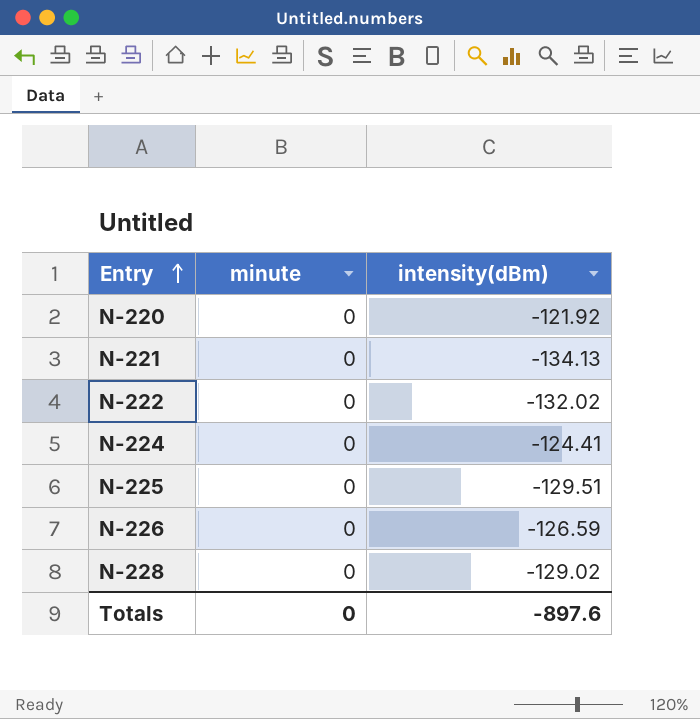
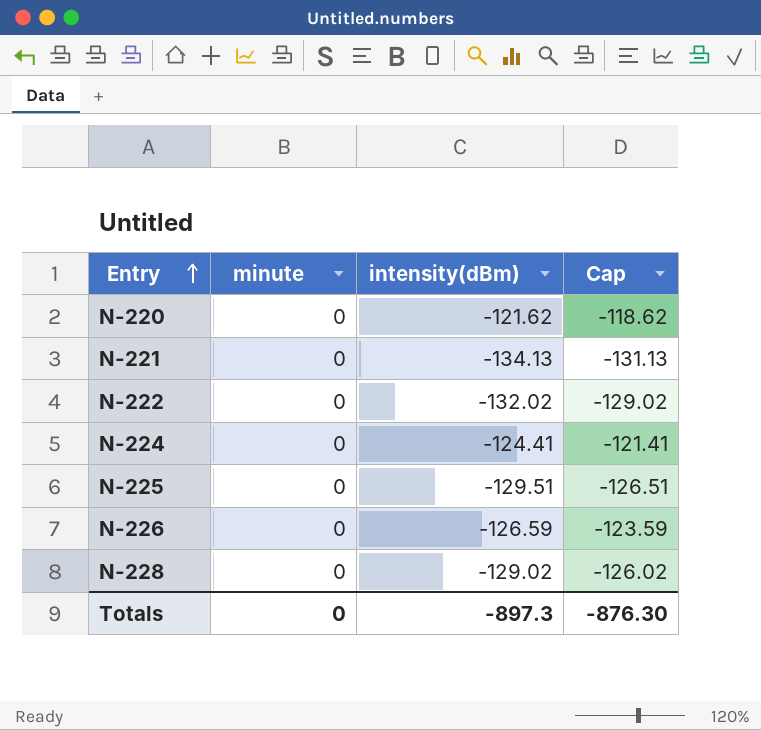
column Cap | formula: none -> [intensity(dBm)] + 3
N-220 | intensity(dBm): -121.92 -> -121.62
Totals | intensity(dBm): -897.6 -> -897.3

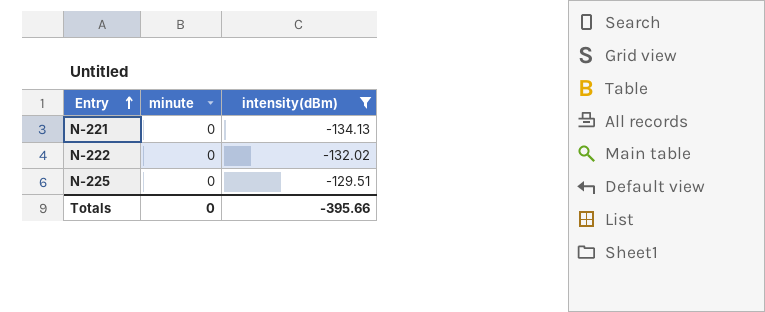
filter: none -> intensity(dBm) <= -129.51
column Cap | formula: [intensity(dBm)] + 3 -> none
Totals | intensity(dBm): -897.3 -> -395.66

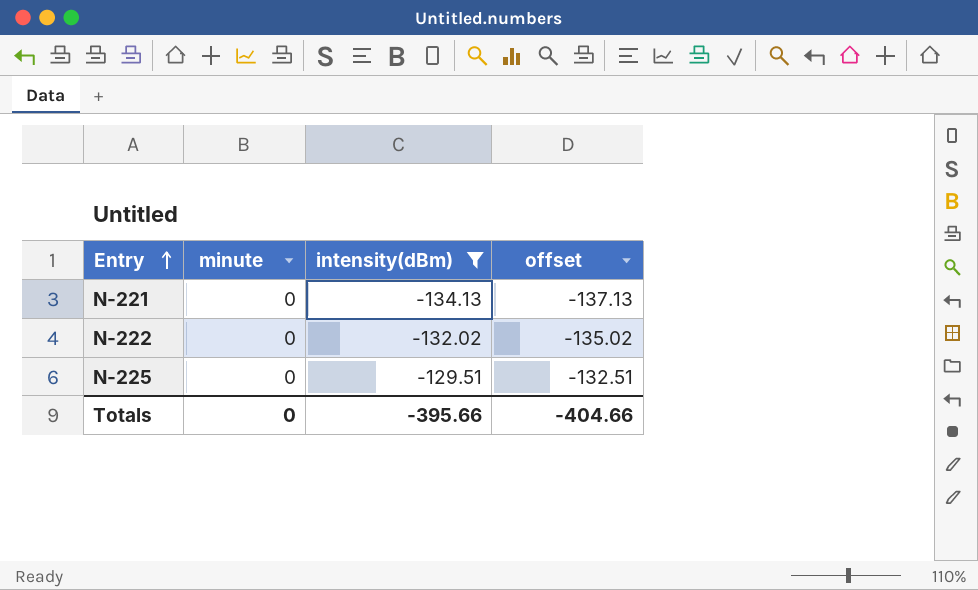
column offset | formula: none -> [intensity(dBm)] - 3

